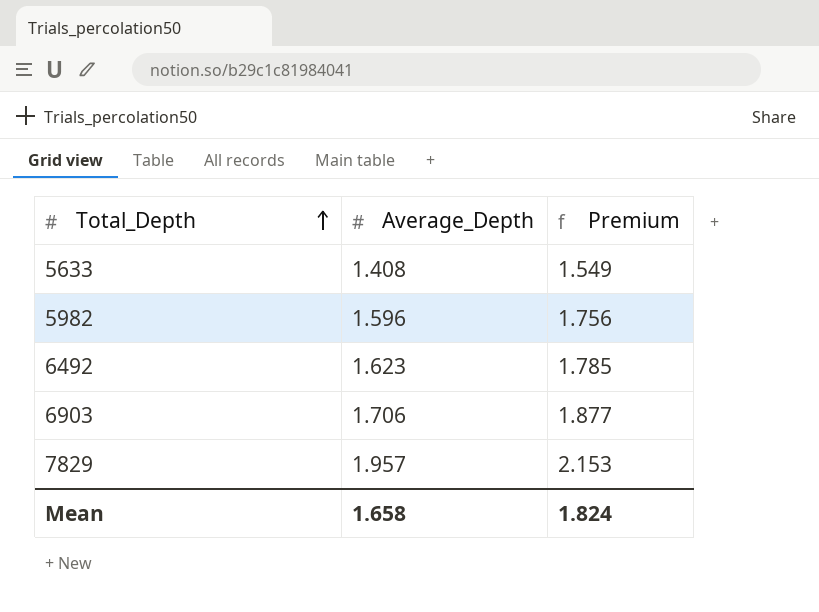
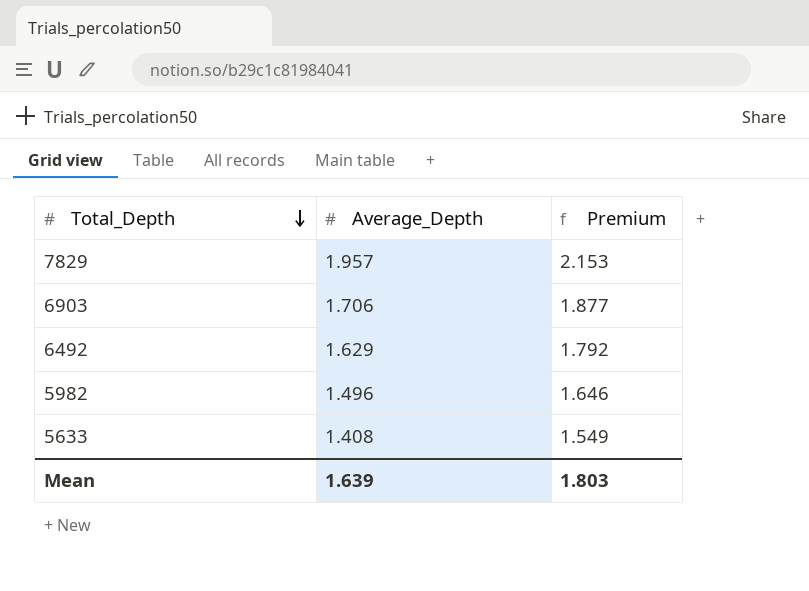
row order: Total_Depth ascending -> Total_Depth descending
6492 | Average_Depth: 1.623 -> 1.629
6492 | Premium: 1.785 -> 1.792
5982 | Average_Depth: 1.596 -> 1.496
5982 | Premium: 1.756 -> 1.646
Mean | Average_Depth: 1.658 -> 1.639
Mean | Premium: 1.824 -> 1.803

